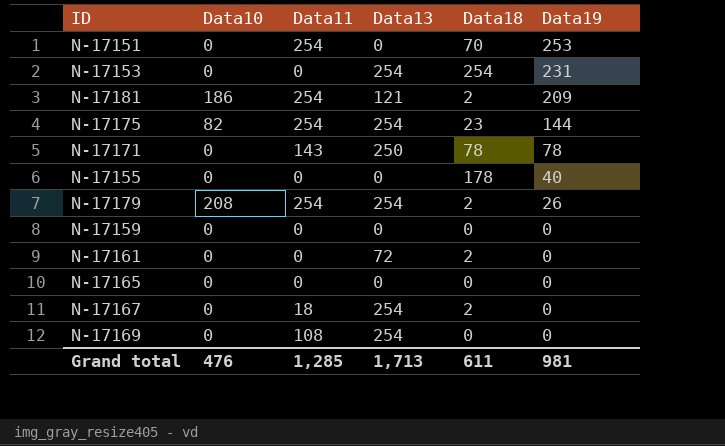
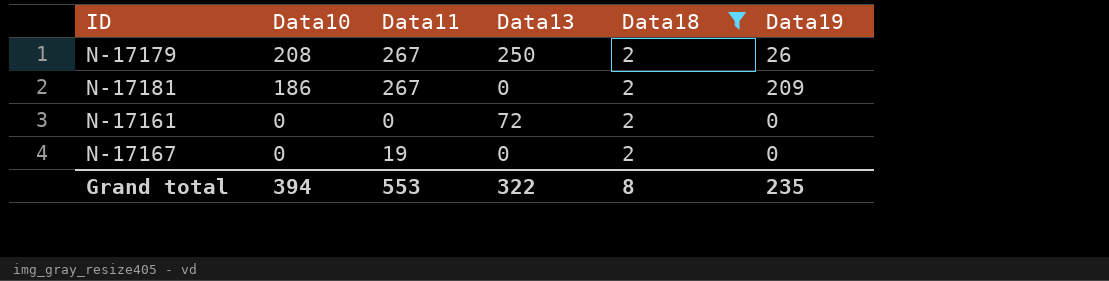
filter: none -> Data18 = 2
row order: Data19 descending -> Data10 descending
N-17179 | Data11: 254 -> 267
N-17179 | Data13: 254 -> 250
N-17181 | Data11: 254 -> 267
N-17181 | Data13: 121 -> 0
N-17167 | Data11: 18 -> 19
N-17167 | Data13: 254 -> 0
Grand total | Data10: 476 -> 394
Grand total | Data11: 1,285 -> 553
Grand total | Data13: 1,713 -> 322
Grand total | Data18: 611 -> 8
Grand total | Data19: 981 -> 235

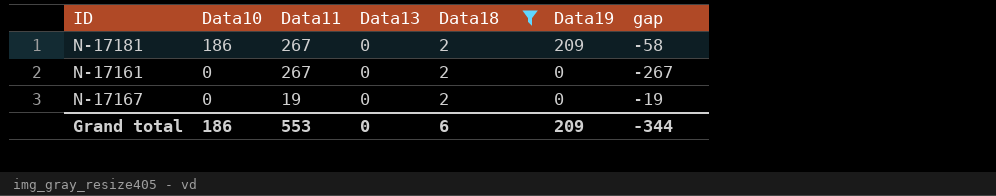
column gap | formula: none -> [Data19] - [Data11]
row N-17179: 208 | 267 | 250 | 2 | 26 -> none
N-17161 | Data11: 0 -> 267
N-17161 | Data13: 72 -> 0
Grand total | Data10: 394 -> 186
Grand total | Data13: 322 -> 0
Grand total | Data18: 8 -> 6
Grand total | Data19: 235 -> 209

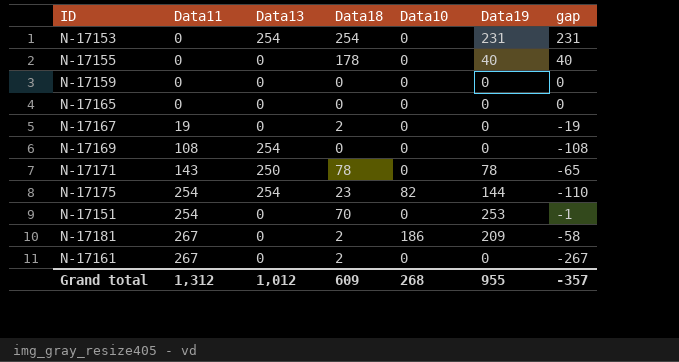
filter: Data18 = 2 -> none
row order: Data10 descending -> Data11 ascending
column Data10 | position: 2 -> 5
Grand total | Data11: 553 -> 1,312
Grand total | Data13: 0 -> 1,012
Grand total | Data18: 6 -> 609
Grand total | Data10: 186 -> 268
Grand total | Data19: 209 -> 955
Grand total | gap: -344 -> -357

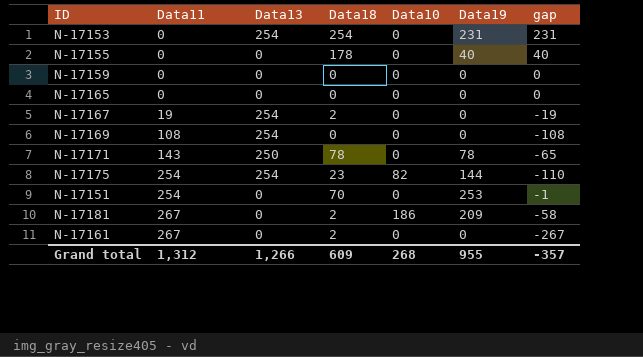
N-17167 | Data13: 0 -> 254
Grand total | Data13: 1,012 -> 1,266

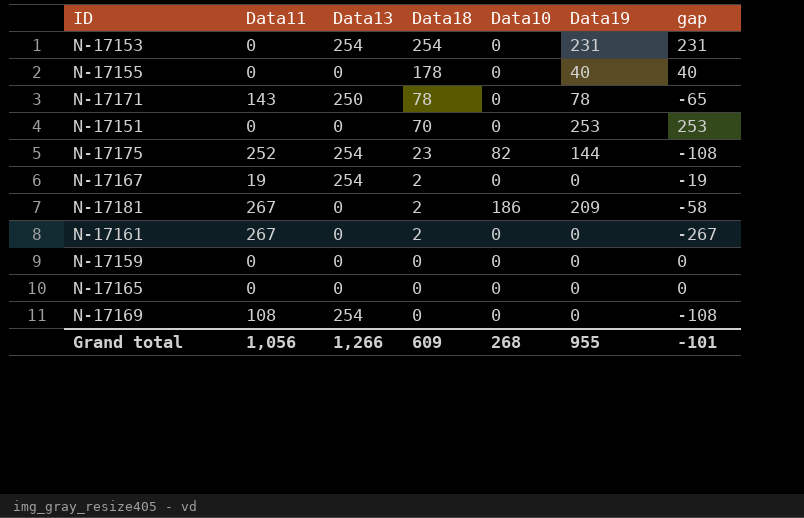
row order: Data11 ascending -> Data18 descending
N-17151 | Data11: 254 -> 0
N-17151 | gap: -1 -> 253
N-17175 | Data11: 254 -> 252
N-17175 | gap: -110 -> -108
Grand total | Data11: 1,312 -> 1,056
Grand total | gap: -357 -> -101

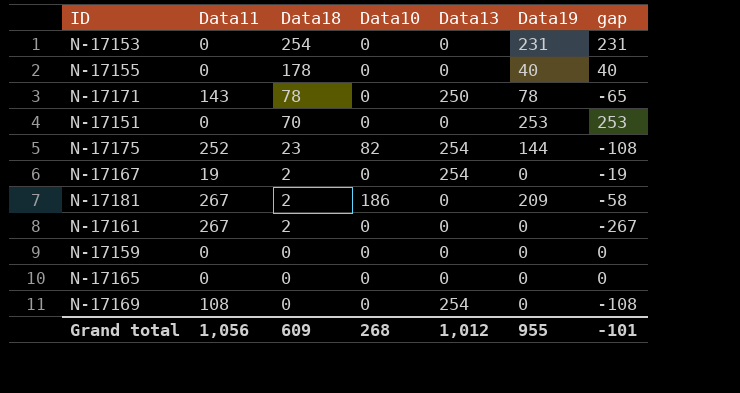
column Data13 | position: 3 -> 5
N-17153 | Data13: 254 -> 0
Grand total | Data13: 1,266 -> 1,012

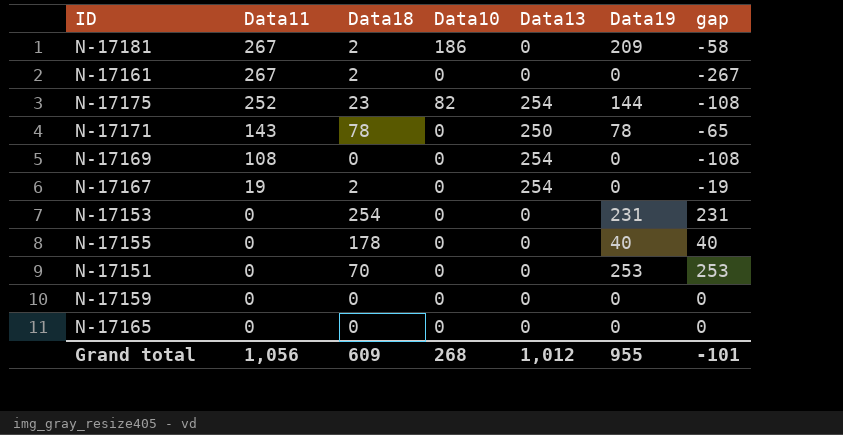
row order: Data18 descending -> Data11 descending

